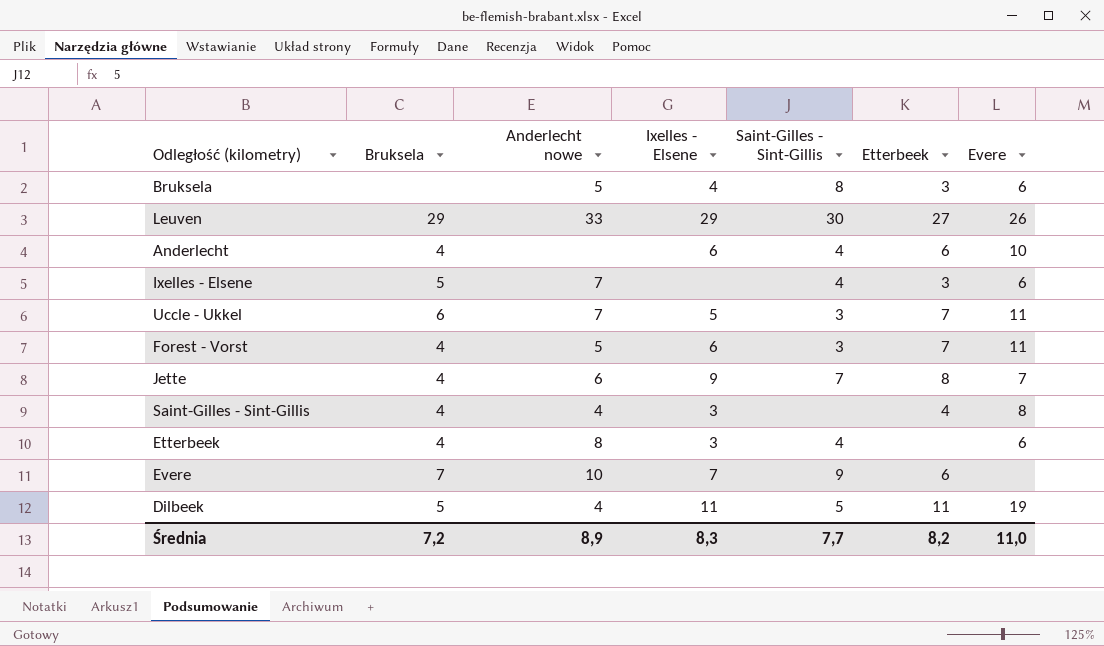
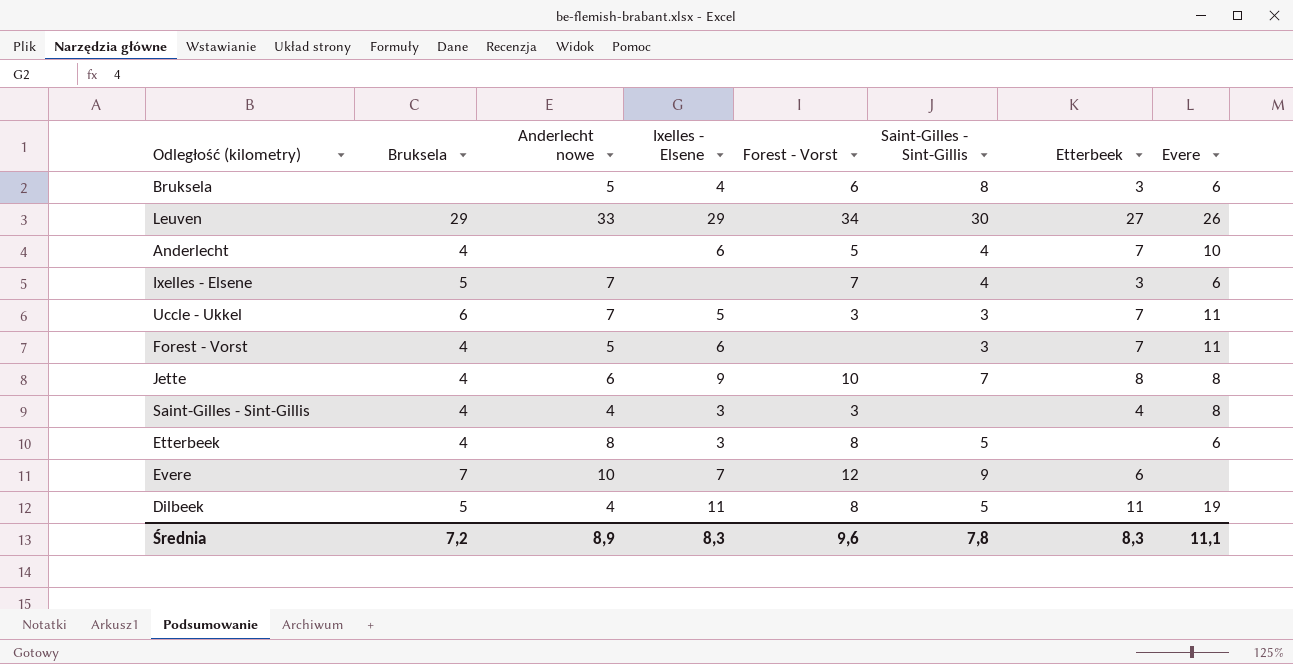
column Forest - Vorst | position: none -> 5
Anderlecht | Etterbeek: 6 -> 7
Jette | Evere: 7 -> 8
Etterbeek | Saint-Gilles - Sint-Gillis: 4 -> 5
Średnia | Saint-Gilles - Sint-Gillis: 7,7 -> 7,8
Średnia | Etterbeek: 8,2 -> 8,3
Średnia | Evere: 11,0 -> 11,1

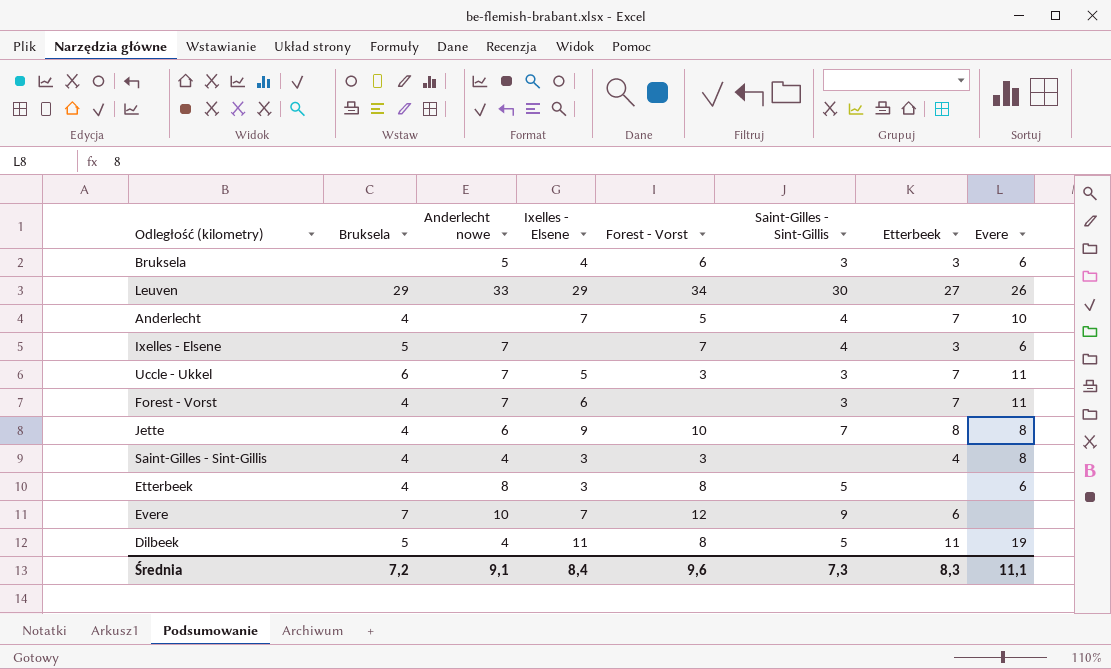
Bruksela | Saint-Gilles - Sint-Gillis: 8 -> 3
Anderlecht | Ixelles - Elsene: 6 -> 7
Forest - Vorst | Anderlecht nowe: 5 -> 7
Średnia | Anderlecht nowe: 8,9 -> 9,1
Średnia | Ixelles - Elsene: 8,3 -> 8,4
Średnia | Saint-Gilles - Sint-Gillis: 7,8 -> 7,3

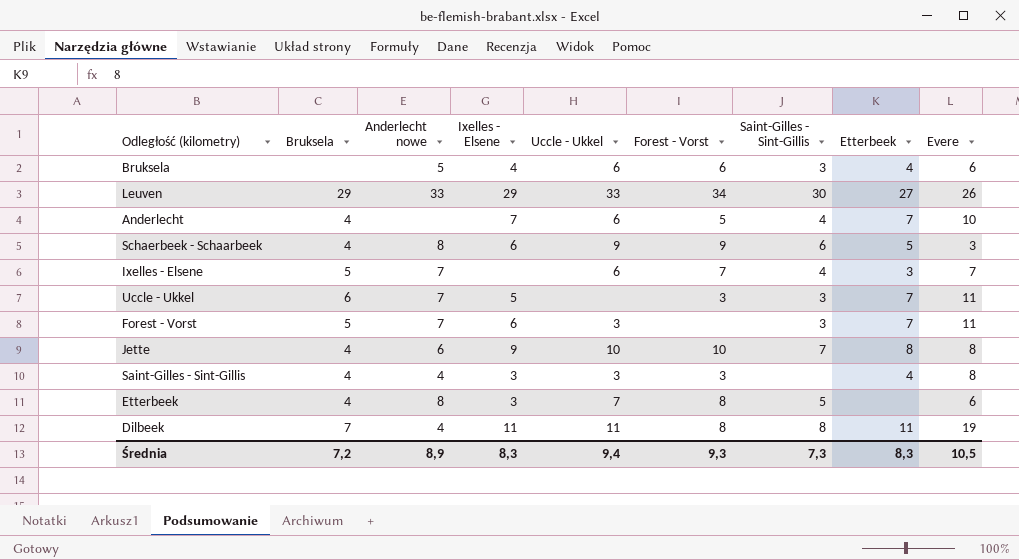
column Uccle - Ukkel | position: none -> 5
row Evere: 7 | 10 | 7 | 12 | 9 | 6 | none -> none
Bruksela | Etterbeek: 3 -> 4
row Schaerbeek - Schaarbeek: none -> 4 | 8 | 6 | 9 | 9 | 6 | 5 | 3
Ixelles - Elsene | Evere: 6 -> 7
Forest - Vorst | Bruksela: 4 -> 5
Dilbeek | Bruksela: 5 -> 7
Dilbeek | Saint-Gilles - Sint-Gillis: 5 -> 8
Średnia | Anderlecht nowe: 9,1 -> 8,9
Średnia | Ixelles - Elsene: 8,4 -> 8,3
Średnia | Forest - Vorst: 9,6 -> 9,3
Średnia | Evere: 11,1 -> 10,5

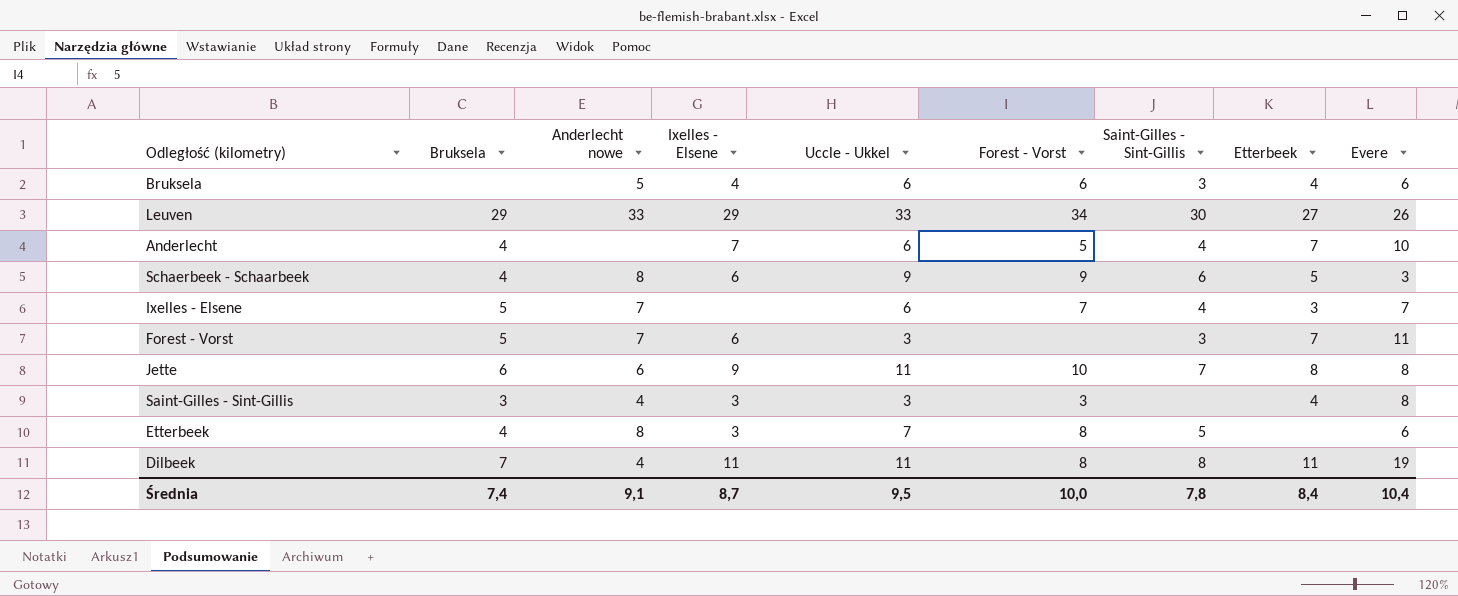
row Uccle - Ukkel: 6 | 7 | 5 | none | 3 | 3 | 7 | 11 -> none
Jette | Bruksela: 4 -> 6
Jette | Uccle - Ukkel: 10 -> 11
Saint-Gilles - Sint-Gillis | Bruksela: 4 -> 3
Średnia | Bruksela: 7,2 -> 7,4
Średnia | Anderlecht nowe: 8,9 -> 9,1
Średnia | Ixelles - Elsene: 8,3 -> 8,7
Średnia | Uccle - Ukkel: 9,4 -> 9,5
Średnia | Forest - Vorst: 9,3 -> 10,0
Średnia | Saint-Gilles - Sint-Gillis: 7,3 -> 7,8
Średnia | Etterbeek: 8,3 -> 8,4
Średnia | Evere: 10,5 -> 10,4

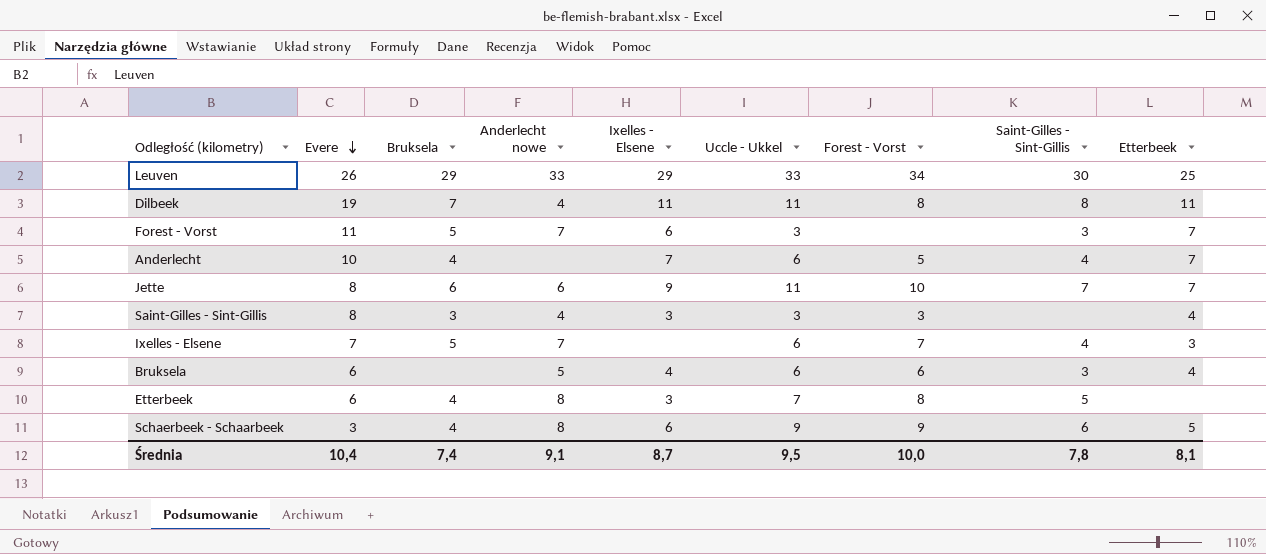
row order: none -> Evere descending
column Evere | position: 9 -> 2
Leuven | Etterbeek: 27 -> 25
Jette | Etterbeek: 8 -> 7
Średnia | Etterbeek: 8,4 -> 8,1

